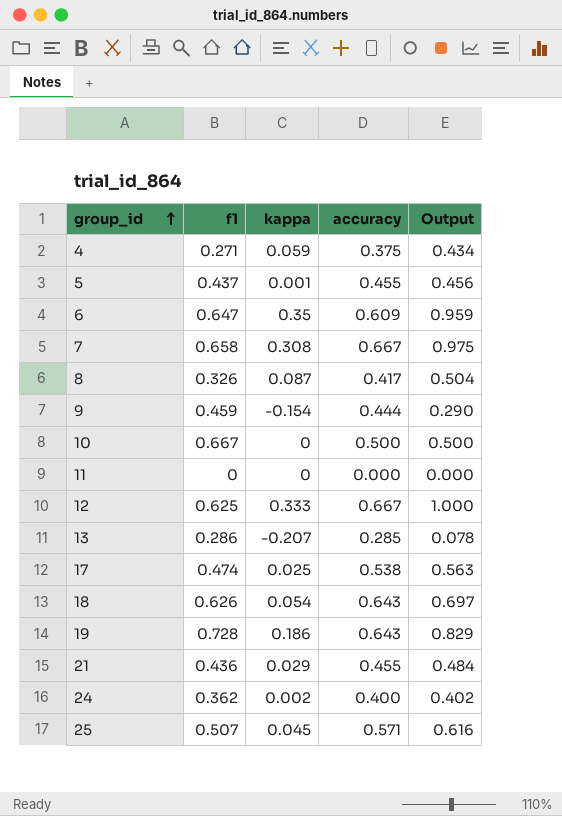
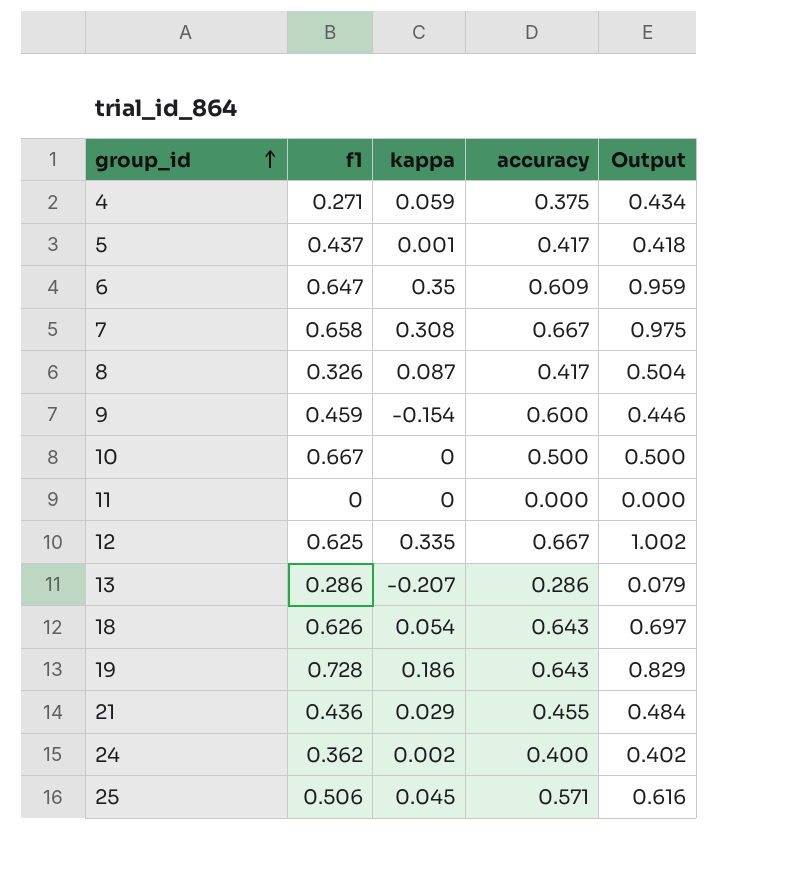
row 17: 0.474 | 0.025 | 0.538 | 0.563 -> none
5 | accuracy: 0.455 -> 0.417
5 | Output: 0.456 -> 0.418
9 | accuracy: 0.444 -> 0.600
9 | Output: 0.290 -> 0.446
12 | kappa: 0.333 -> 0.335
12 | Output: 1.000 -> 1.002
13 | accuracy: 0.285 -> 0.286
13 | Output: 0.078 -> 0.079
25 | f1: 0.507 -> 0.506

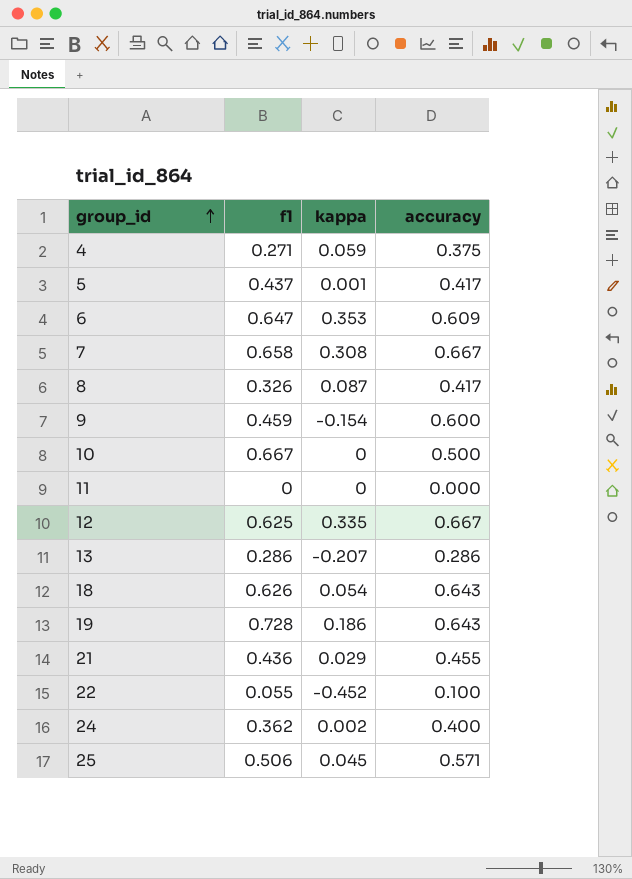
column Output | formula: [kappa] + [accuracy] -> none
6 | kappa: 0.35 -> 0.353
row 22: none -> 0.055 | -0.452 | 0.100

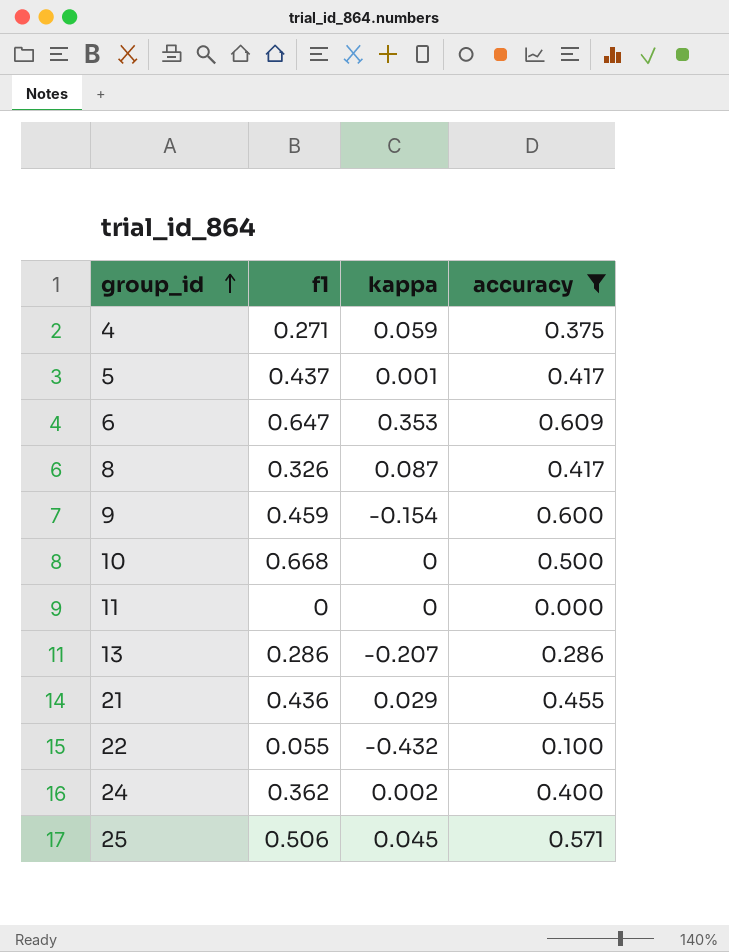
filter: none -> accuracy <= 0.609
10 | f1: 0.667 -> 0.668
22 | kappa: -0.452 -> -0.432

